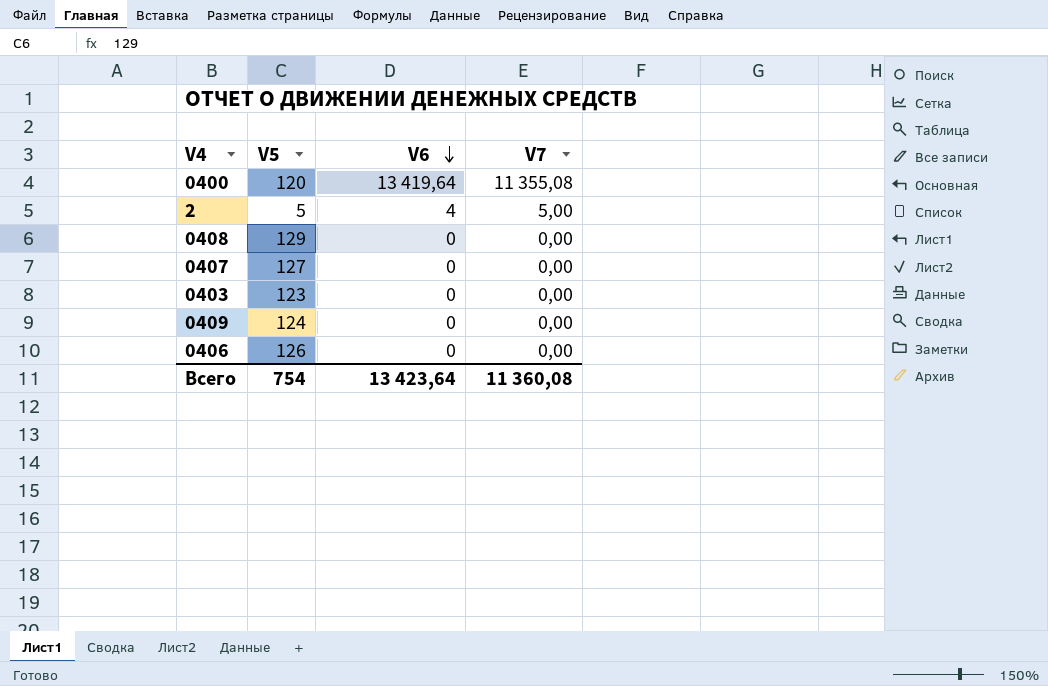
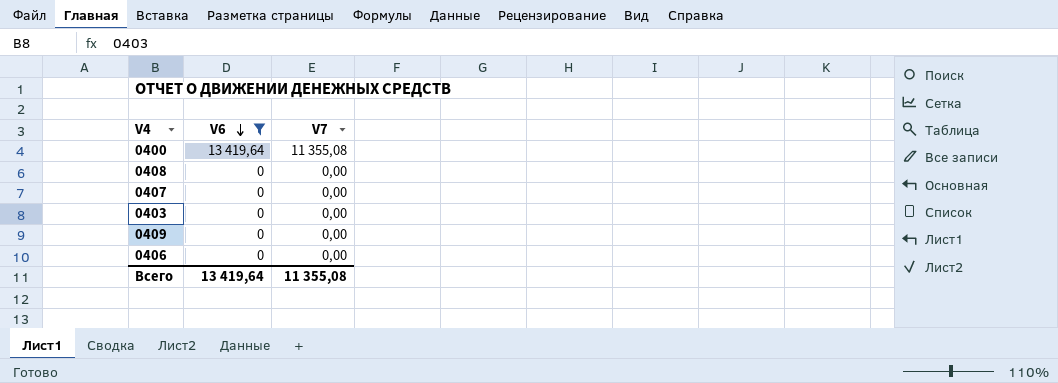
filter: none -> V6 != 4
column V5 | position: 2 -> none
Всего | V6: 13 423,64 -> 13 419,64
Всего | V7: 11 360,08 -> 11 355,08

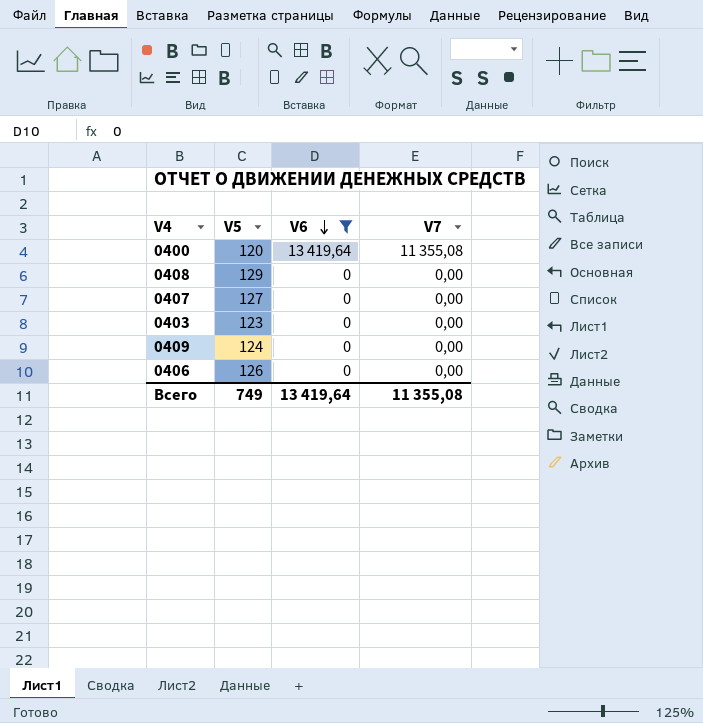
column V5 | position: none -> 2

